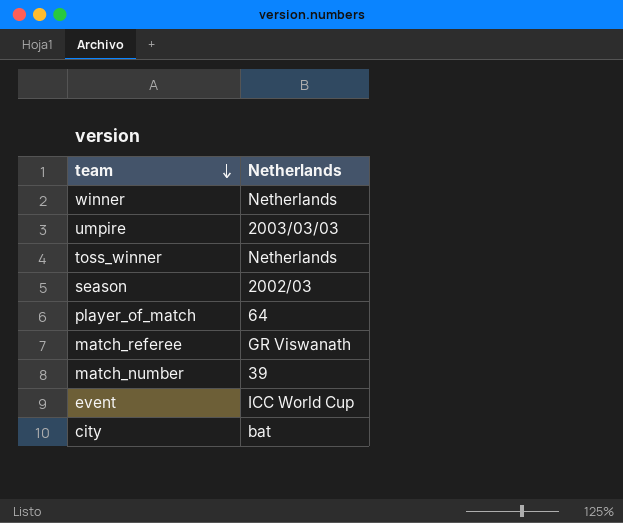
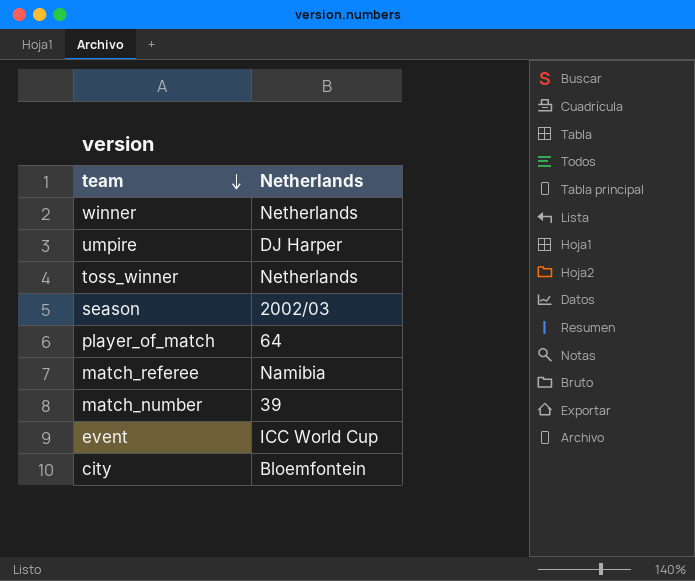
umpire | Netherlands: 2003/03/03 -> DJ Harper
match_referee | Netherlands: GR Viswanath -> Namibia
city | Netherlands: bat -> Bloemfontein

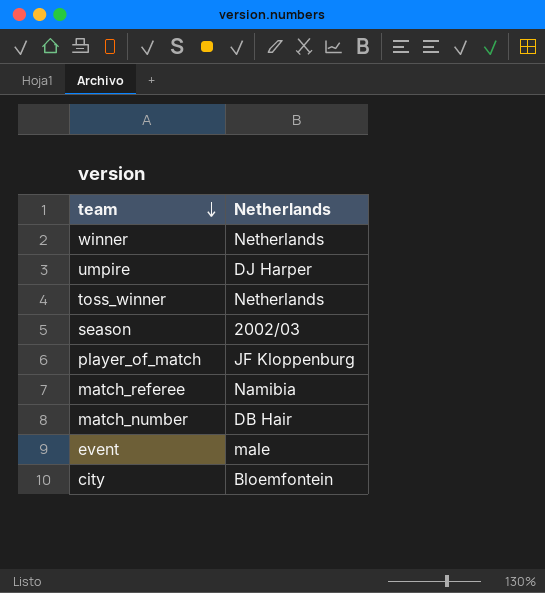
player_of_match | Netherlands: 64 -> JF Kloppenburg
match_number | Netherlands: 39 -> DB Hair
event | Netherlands: ICC World Cup -> male

